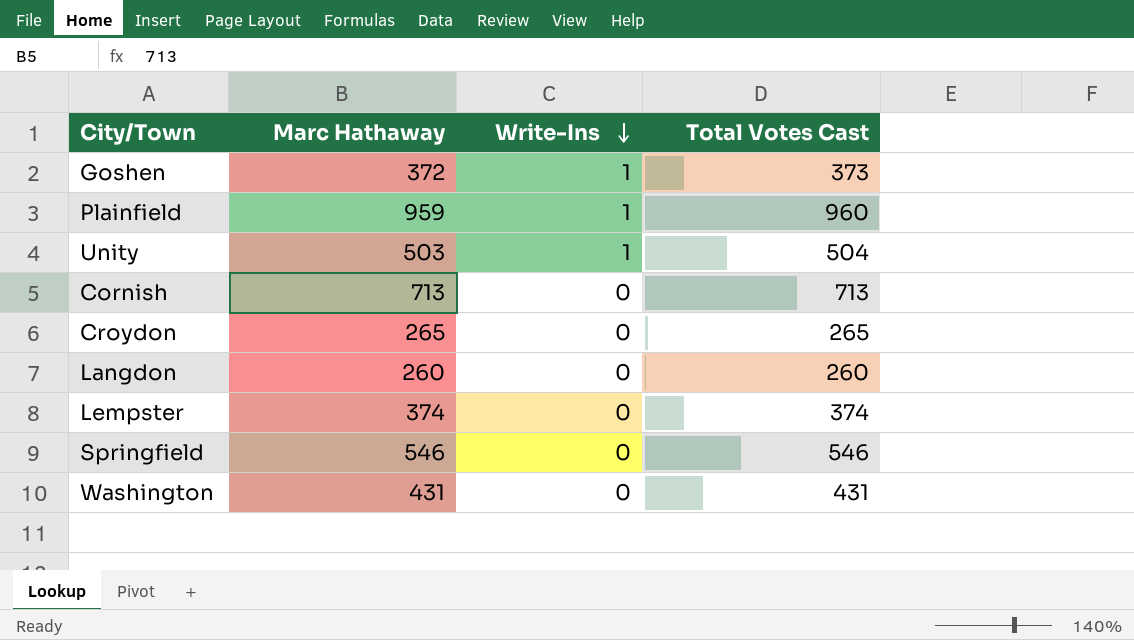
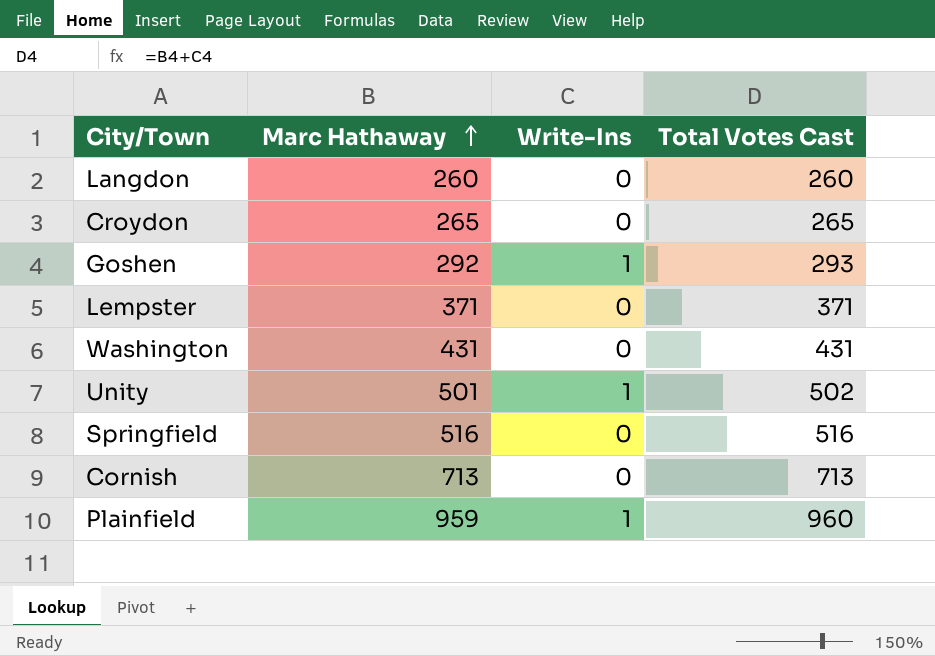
row order: Write-Ins descending -> Marc Hathaway ascending
Goshen | Marc Hathaway: 372 -> 292
Goshen | Total Votes Cast: 373 -> 293
Lempster | Marc Hathaway: 374 -> 371
Lempster | Total Votes Cast: 374 -> 371
Unity | Marc Hathaway: 503 -> 501
Unity | Total Votes Cast: 504 -> 502
Springfield | Marc Hathaway: 546 -> 516
Springfield | Total Votes Cast: 546 -> 516

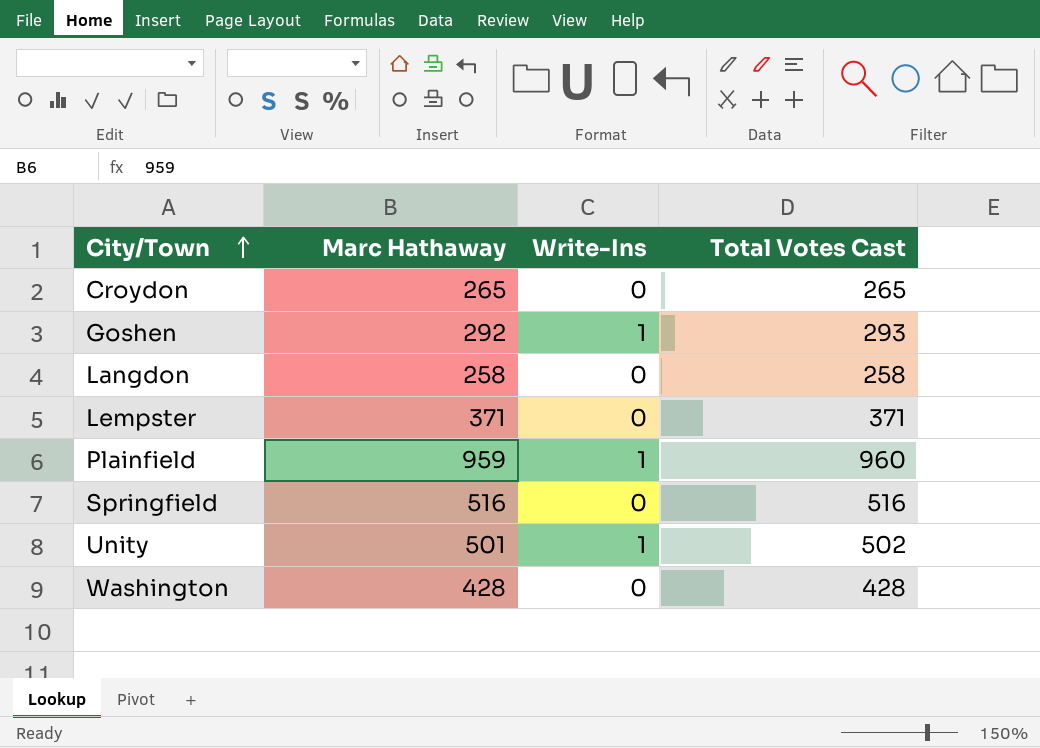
row order: Marc Hathaway ascending -> City/Town ascending
row Cornish: 713 | 0 | 713 -> none
Langdon | Marc Hathaway: 260 -> 258
Langdon | Total Votes Cast: 260 -> 258
Washington | Marc Hathaway: 431 -> 428
Washington | Total Votes Cast: 431 -> 428

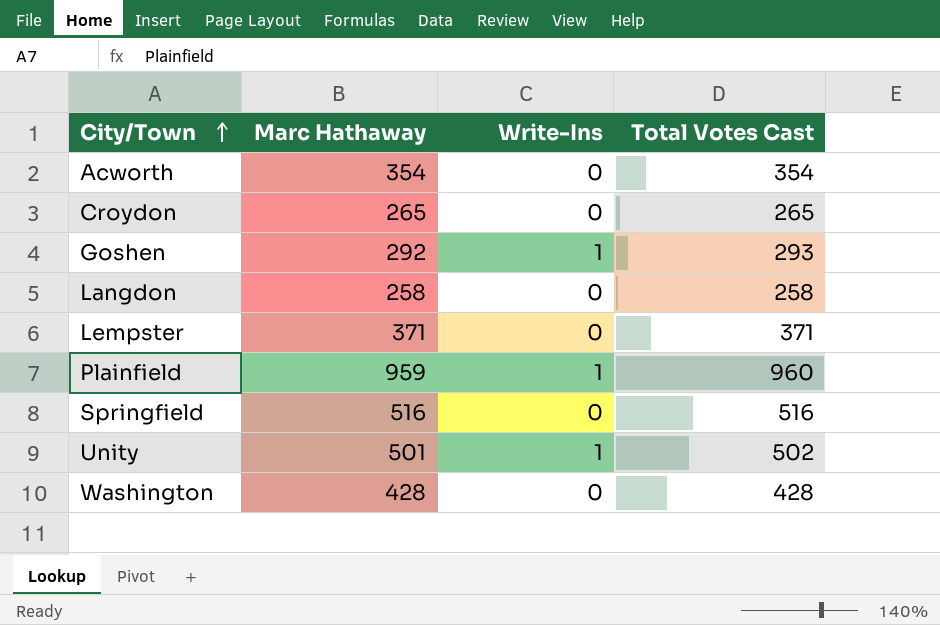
row Acworth: none -> 354 | 0 | 354

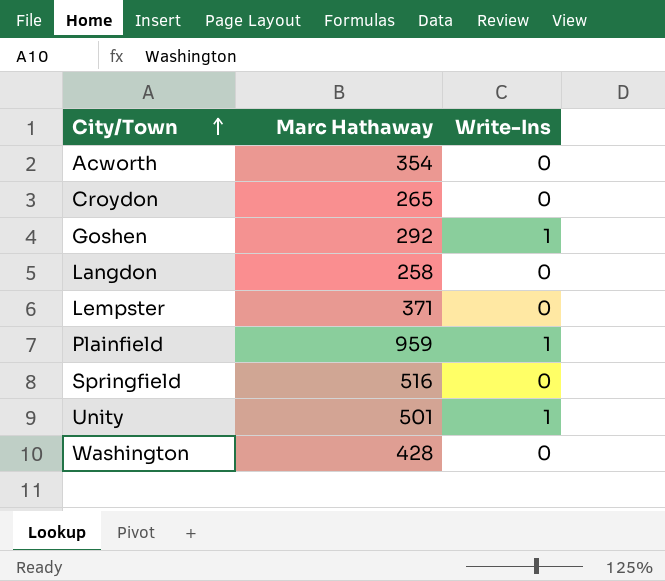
column Total Votes Cast | formula: [Marc Hathaway] + [Write-Ins] -> none

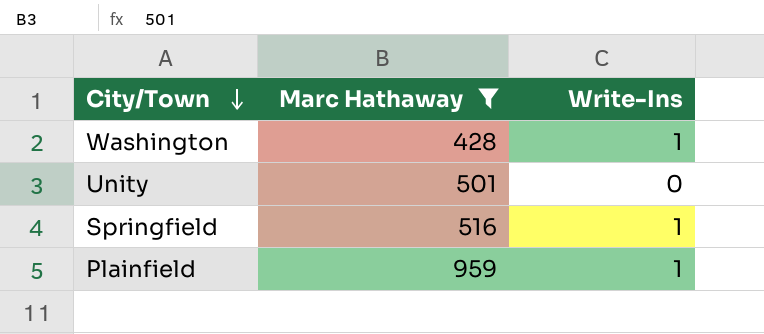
filter: none -> Marc Hathaway >= 428
row order: City/Town ascending -> City/Town descending
Washington | Write-Ins: 0 -> 1
Unity | Write-Ins: 1 -> 0
Springfield | Write-Ins: 0 -> 1

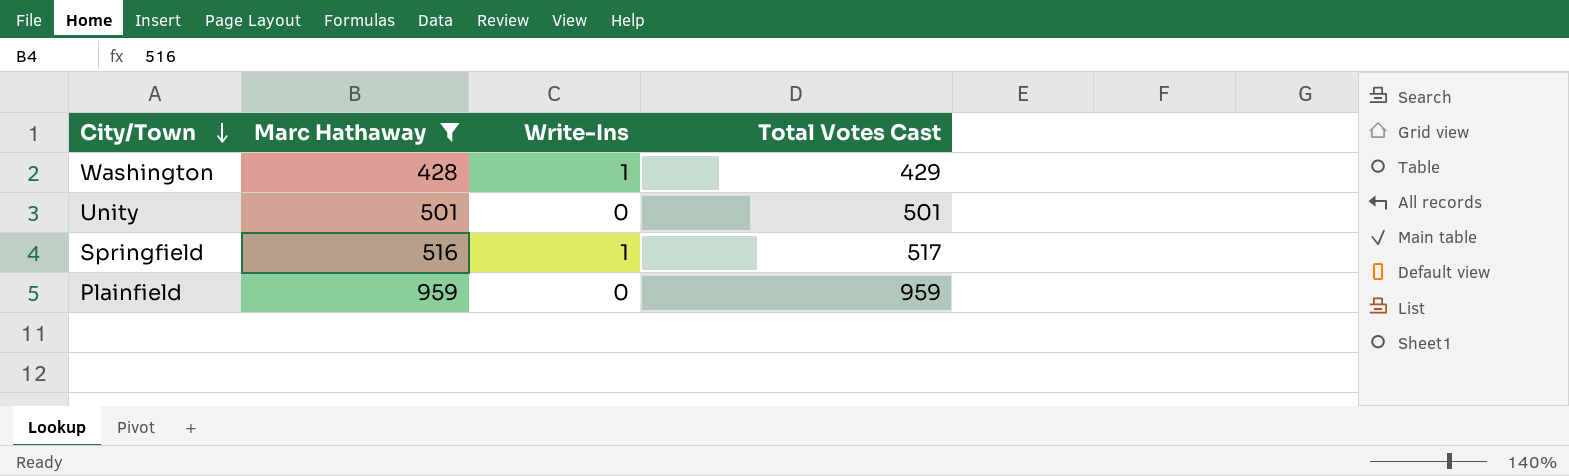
column Total Votes Cast | formula: none -> [Marc Hathaway] + [Write-Ins]
Plainfield | Write-Ins: 1 -> 0

